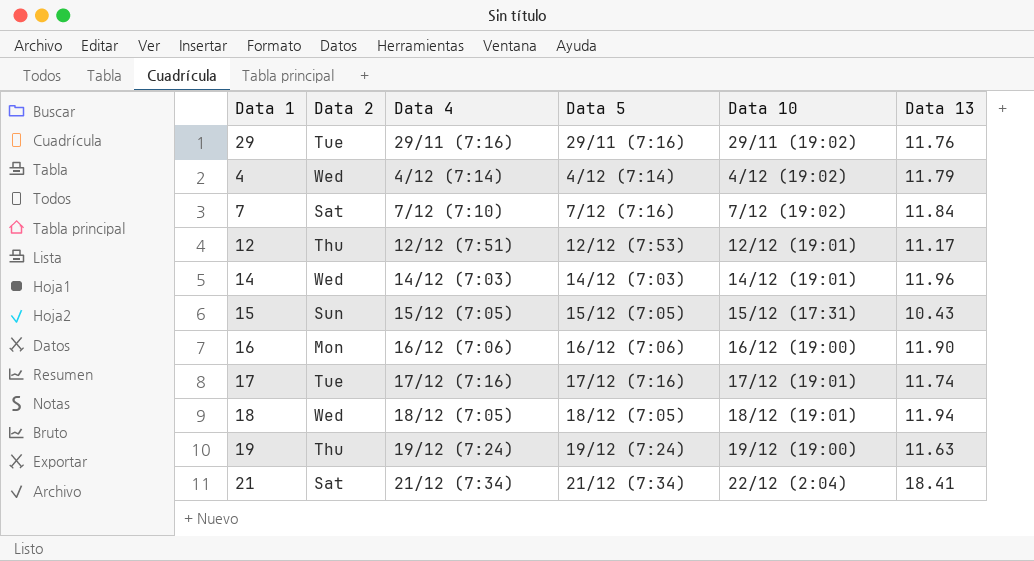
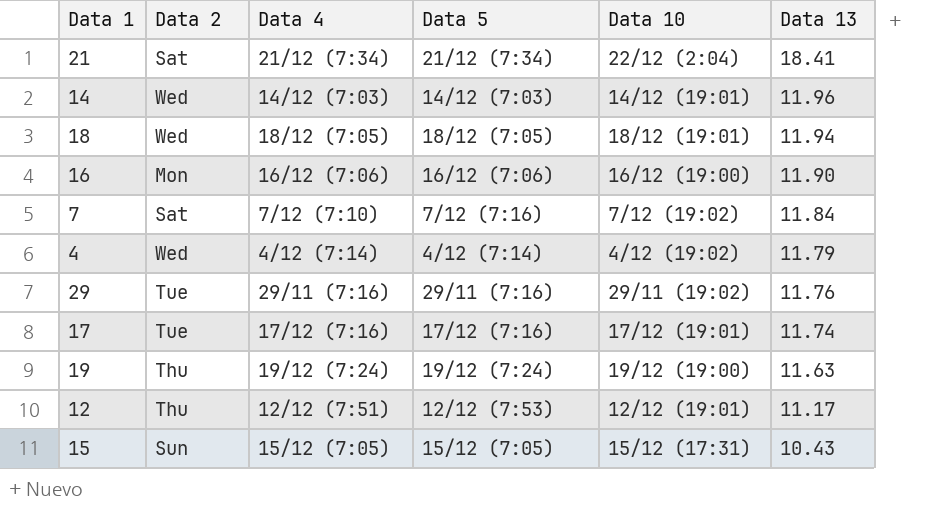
row order: none -> Data 13 descending

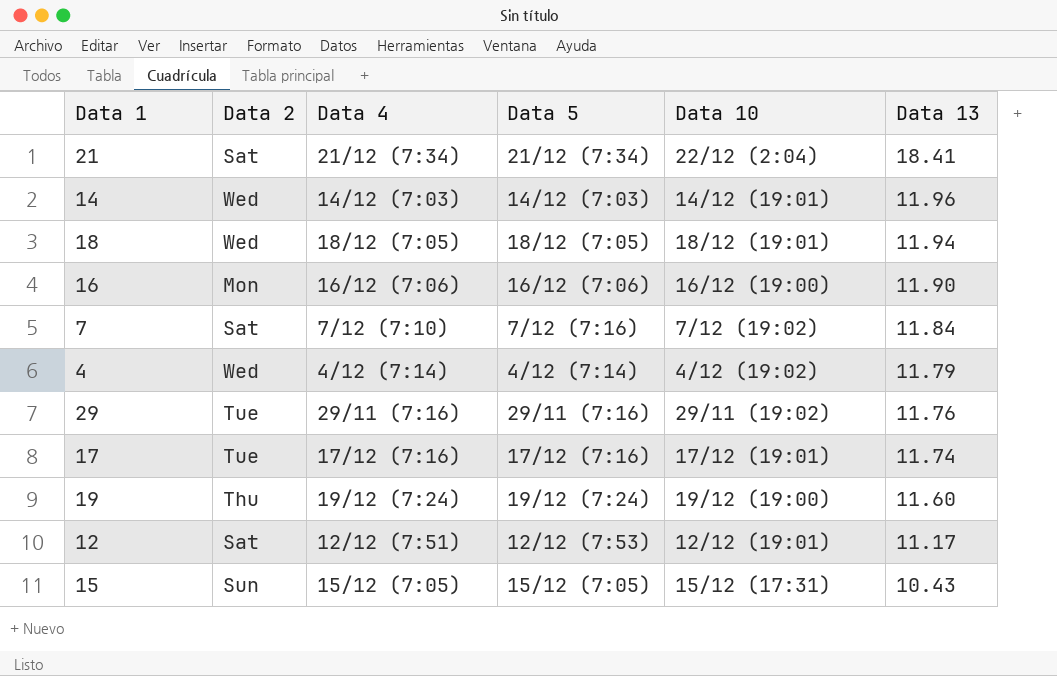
19 | Data 13: 11.63 -> 11.60
12 | Data 2: Thu -> Sat

